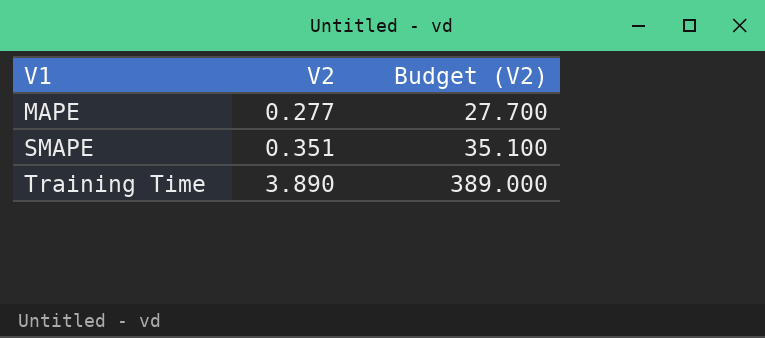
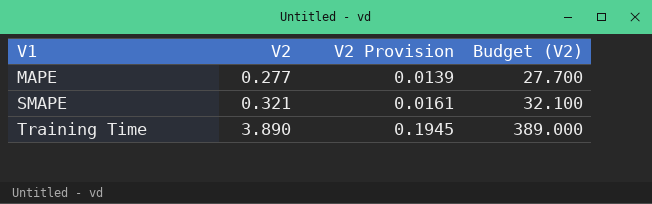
column V2 Provision | formula: none -> [V2] * 0.05
SMAPE | V2: 0.351 -> 0.321
SMAPE | Budget (V2): 35.100 -> 32.100

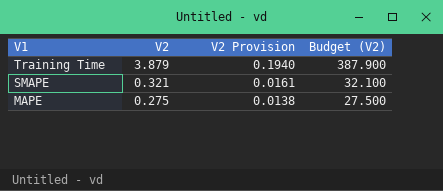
row order: V1 ascending -> V1 descending
Training Time | V2: 3.890 -> 3.879
Training Time | V2 Provision: 0.1945 -> 0.1940
Training Time | Budget (V2): 389.000 -> 387.900
MAPE | V2: 0.277 -> 0.275
MAPE | V2 Provision: 0.0139 -> 0.0138
MAPE | Budget (V2): 27.700 -> 27.500

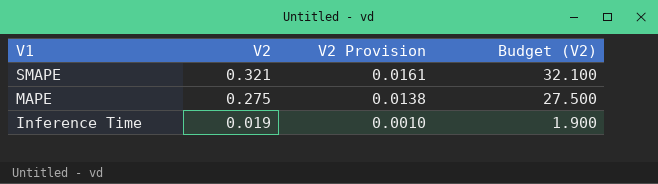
row Training Time: 3.879 | 0.1940 | 387.900 -> none
row Inference Time: none -> 0.019 | 0.0010 | 1.900

